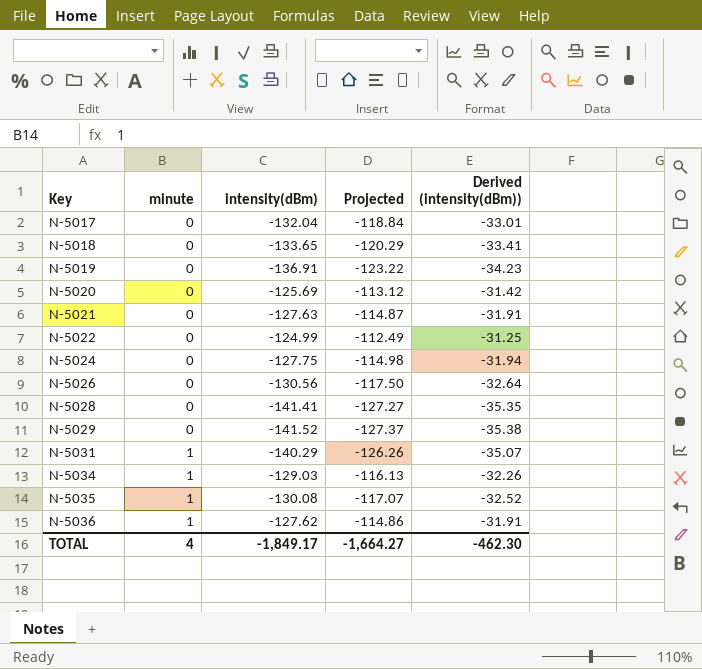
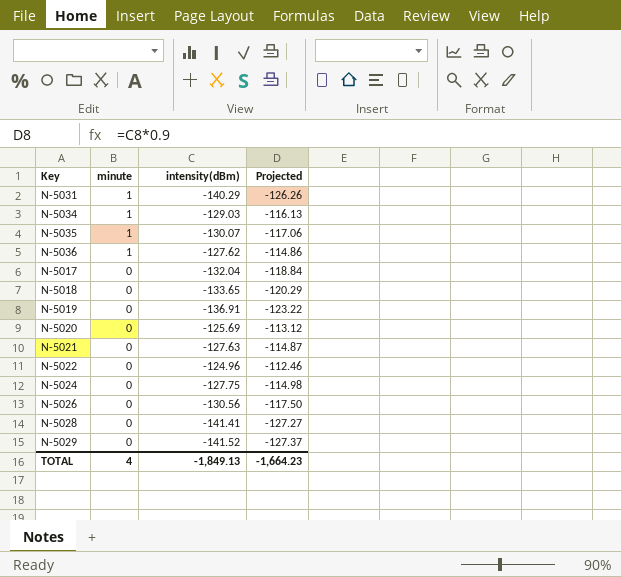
row order: Key ascending -> minute descending
column Derived (intensity(dBm)) | formula: [intensity(dBm)] * 0.25 -> none
N-5035 | intensity(dBm): -130.08 -> -130.07
N-5035 | Projected: -117.07 -> -117.06
N-5022 | intensity(dBm): -124.99 -> -124.96
N-5022 | Projected: -112.49 -> -112.46
TOTAL | intensity(dBm): -1,849.17 -> -1,849.13
TOTAL | Projected: -1,664.27 -> -1,664.23

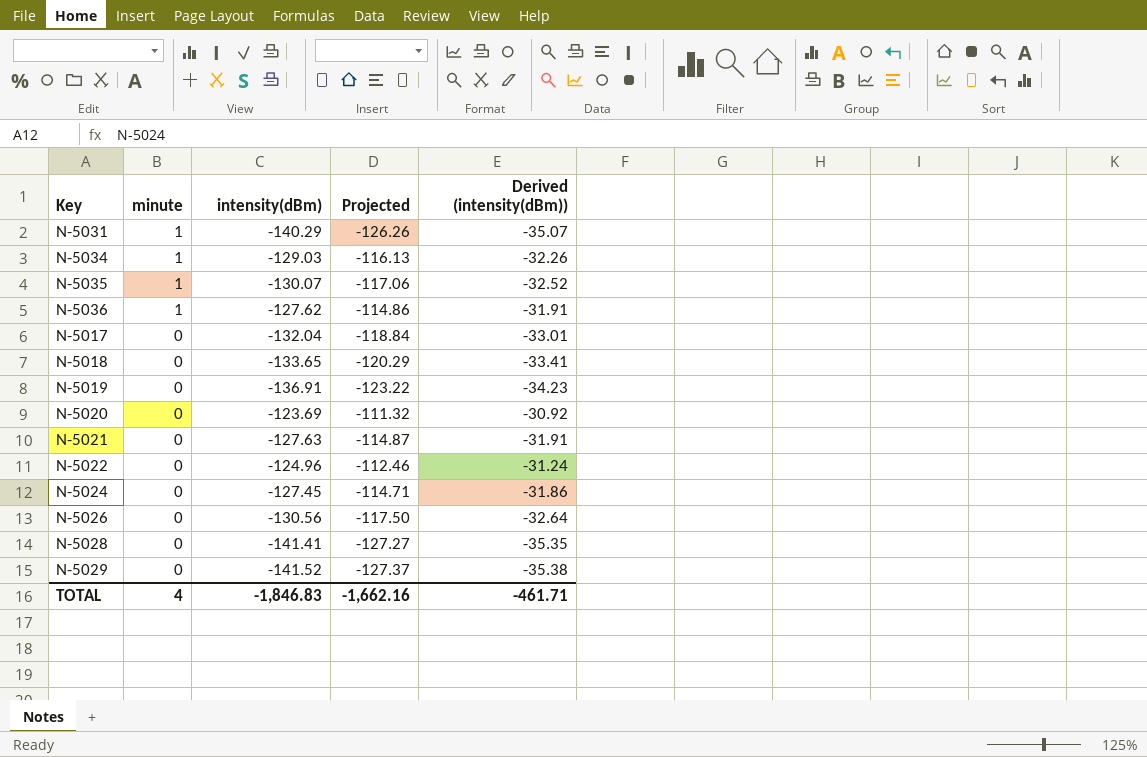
column Derived (intensity(dBm)) | formula: none -> [intensity(dBm)] * 0.25
N-5020 | intensity(dBm): -125.69 -> -123.69
N-5020 | Projected: -113.12 -> -111.32
N-5024 | intensity(dBm): -127.75 -> -127.45
N-5024 | Projected: -114.98 -> -114.71
TOTAL | intensity(dBm): -1,849.13 -> -1,846.83
TOTAL | Projected: -1,664.23 -> -1,662.16

